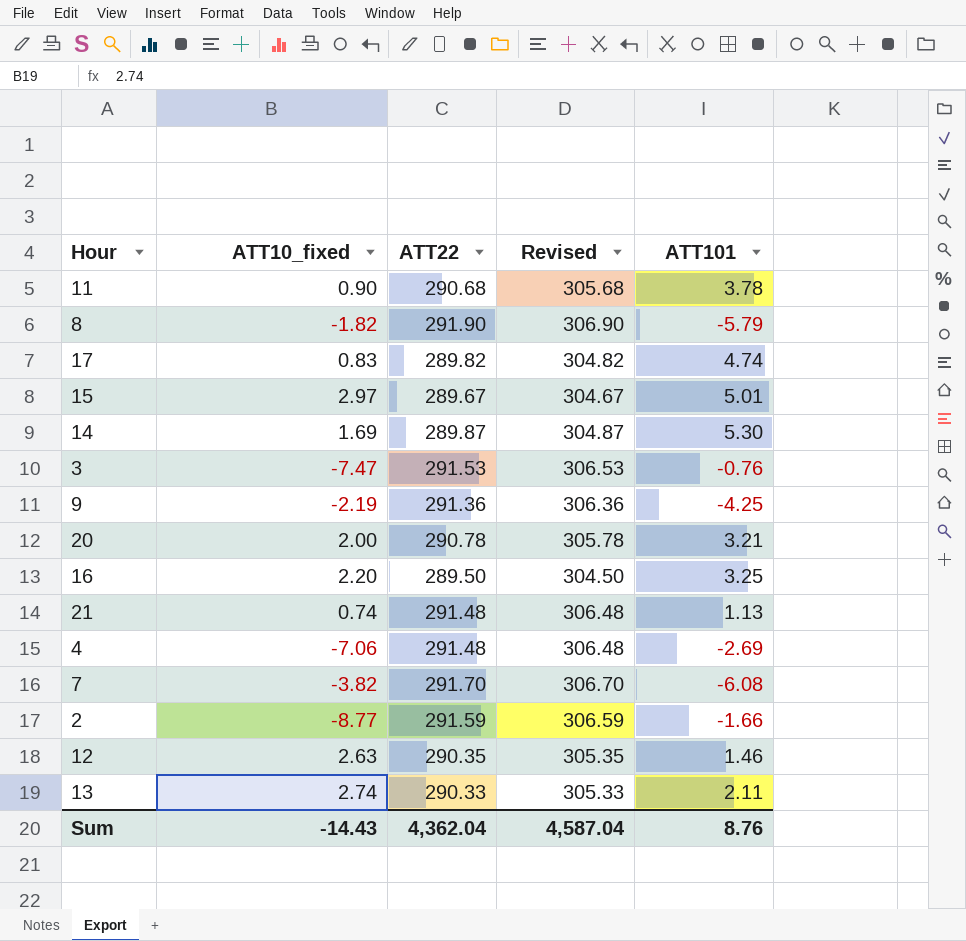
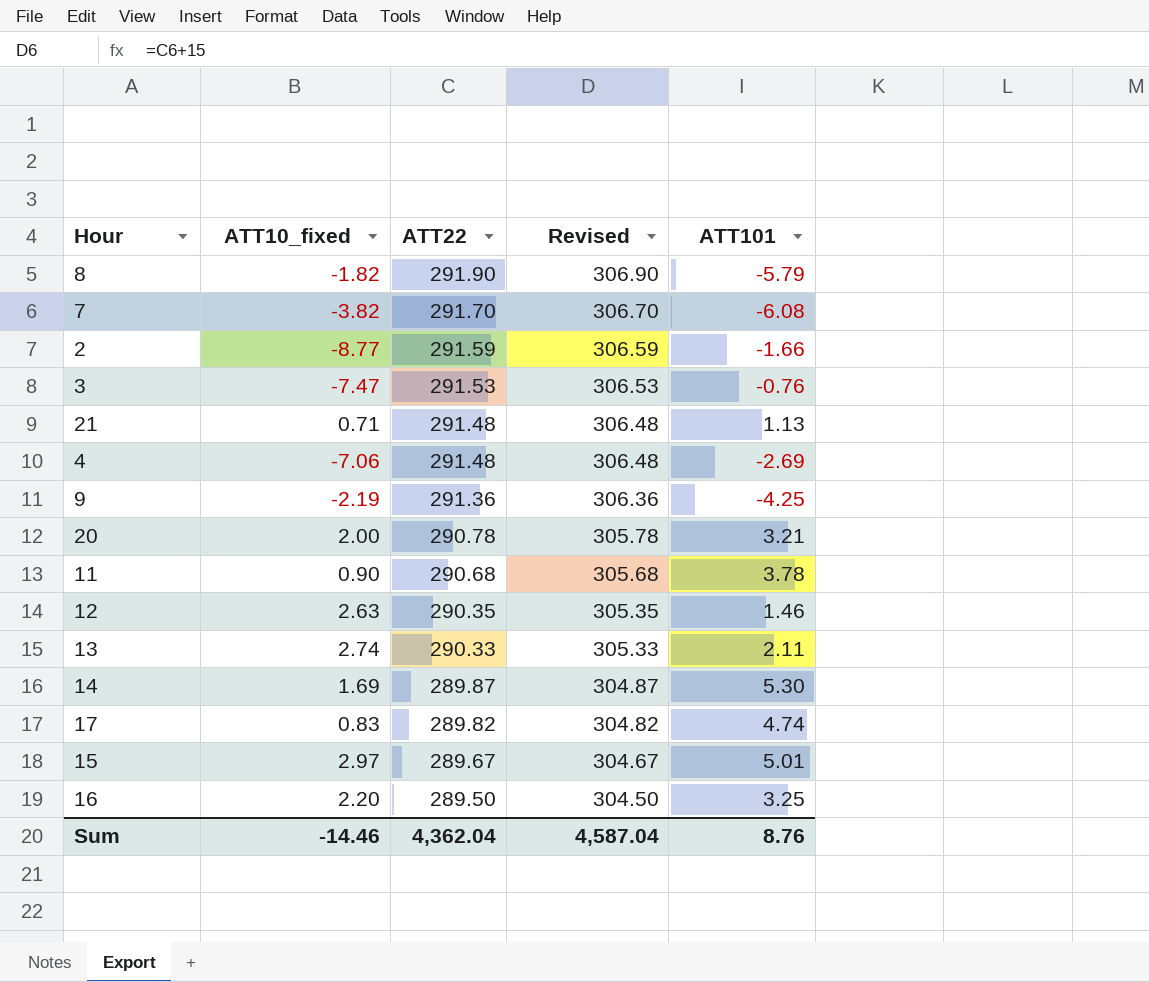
row order: none -> ATT22 descending
21 | ATT10_fixed: 0.74 -> 0.71
Sum | ATT10_fixed: -14.43 -> -14.46

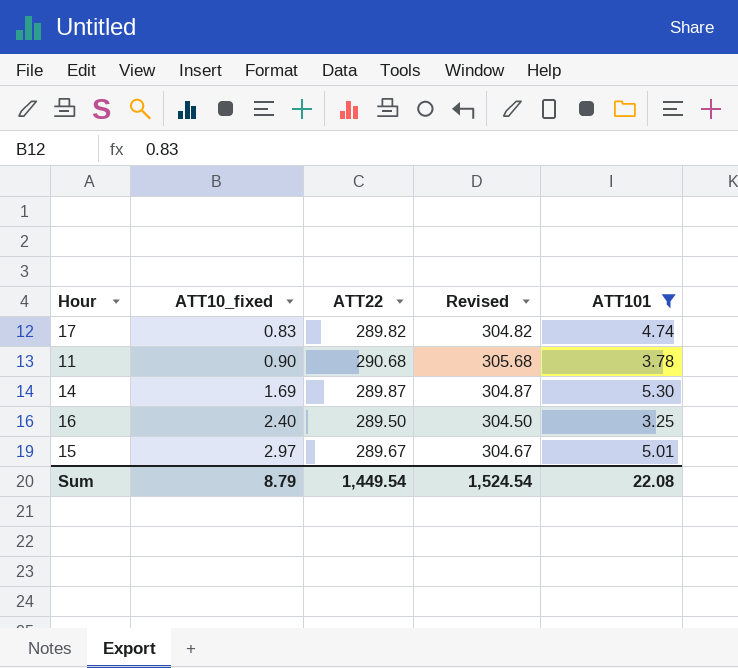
filter: none -> ATT101 >= 3.25
row order: ATT22 descending -> ATT10_fixed ascending
16 | ATT10_fixed: 2.20 -> 2.40
Sum | ATT10_fixed: -14.46 -> 8.79
Sum | ATT22: 4,362.04 -> 1,449.54
Sum | Revised: 4,587.04 -> 1,524.54
Sum | ATT101: 8.76 -> 22.08

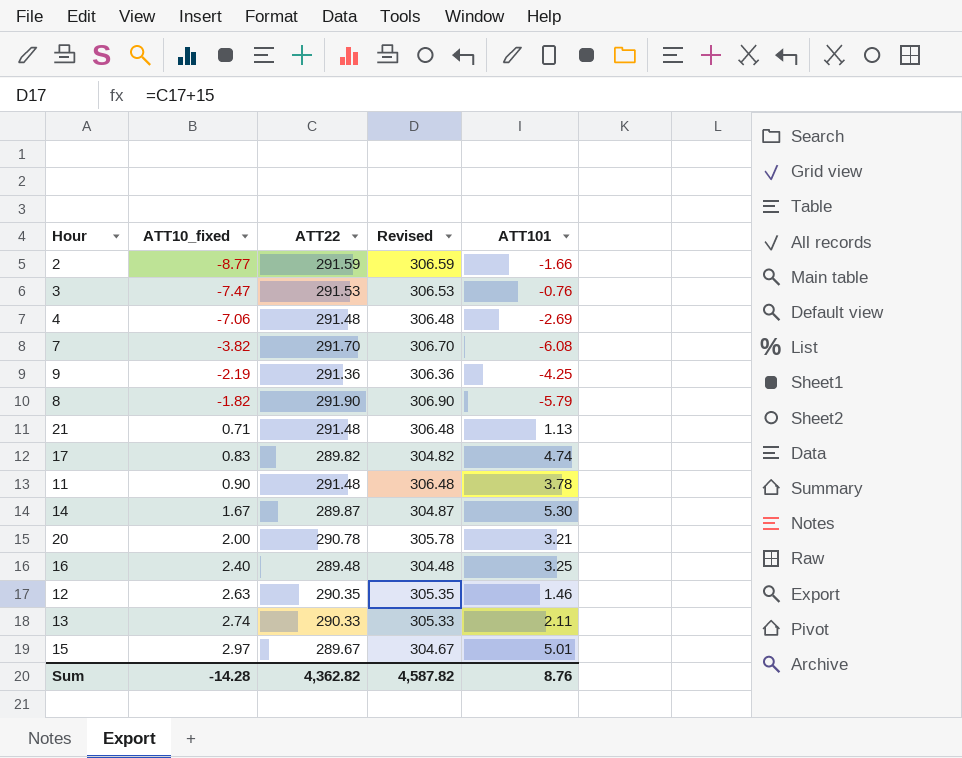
filter: ATT101 >= 3.25 -> none
11 | ATT22: 290.68 -> 291.48
11 | Revised: 305.68 -> 306.48
14 | ATT10_fixed: 1.69 -> 1.67
16 | ATT22: 289.50 -> 289.48
16 | Revised: 304.50 -> 304.48
Sum | ATT10_fixed: 8.79 -> -14.28
Sum | ATT22: 1,449.54 -> 4,362.82
Sum | Revised: 1,524.54 -> 4,587.82
Sum | ATT101: 22.08 -> 8.76

